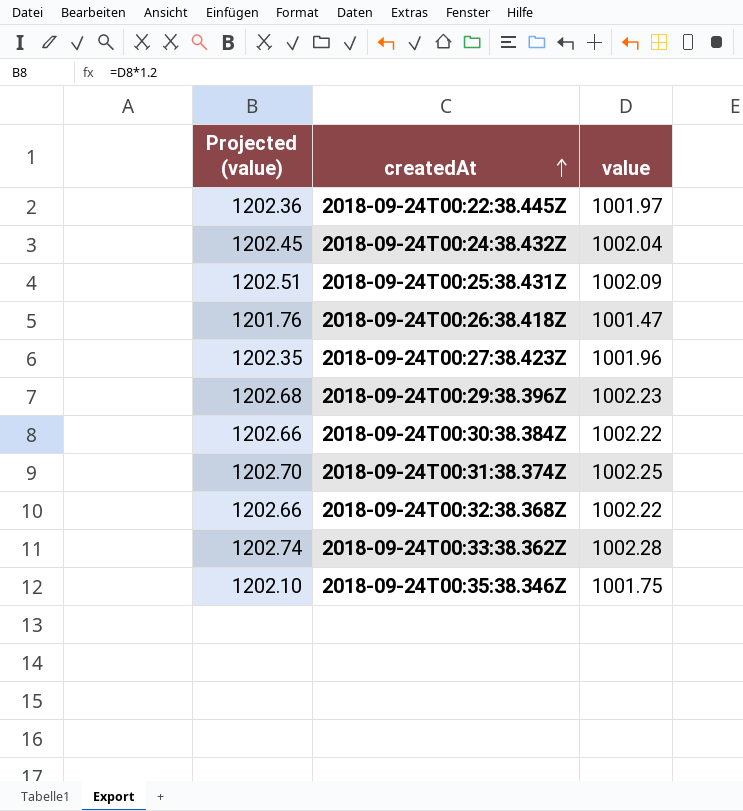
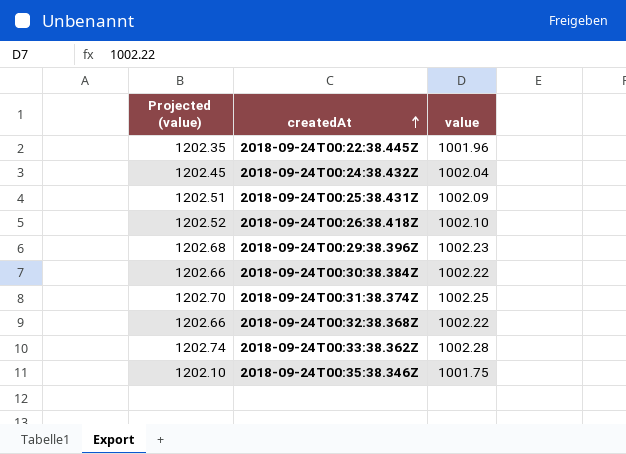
row 2018-09-24T00:27:38.423Z: 1202.35 | 1001.96 -> none
2018-09-24T00:22:38.445Z | Projected (value): 1202.36 -> 1202.35
2018-09-24T00:22:38.445Z | value: 1001.97 -> 1001.96
2018-09-24T00:26:38.418Z | Projected (value): 1201.76 -> 1202.52
2018-09-24T00:26:38.418Z | value: 1001.47 -> 1002.10

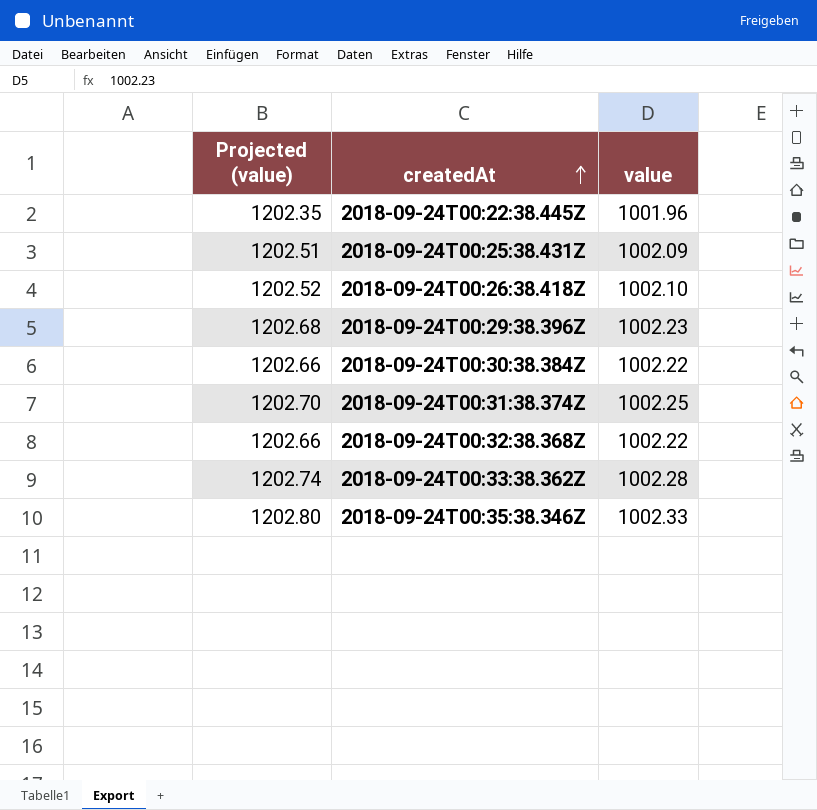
row 2018-09-24T00:24:38.432Z: 1202.45 | 1002.04 -> none
2018-09-24T00:35:38.346Z | Projected (value): 1202.10 -> 1202.80
2018-09-24T00:35:38.346Z | value: 1001.75 -> 1002.33

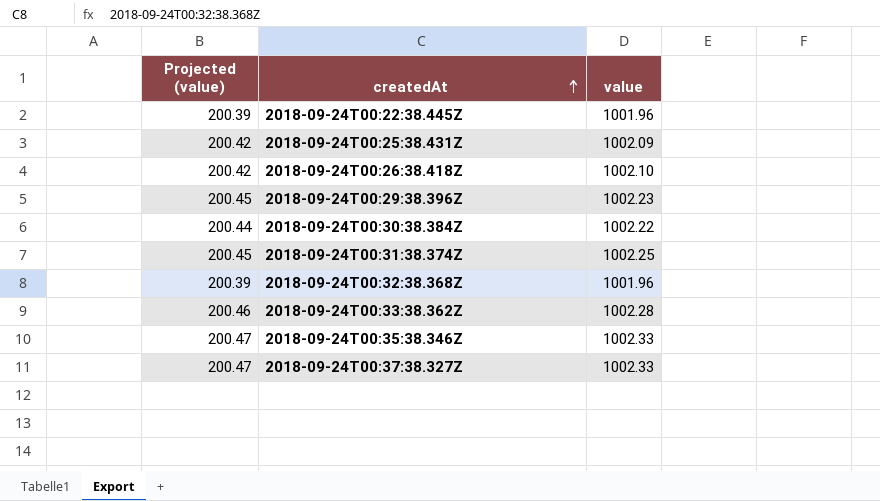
column Projected (value) | formula: [value] * 1.2 -> [value] * 0.2
2018-09-24T00:32:38.368Z | value: 1002.22 -> 1001.96
row 2018-09-24T00:37:38.327Z: none -> 200.47 | 1002.33

